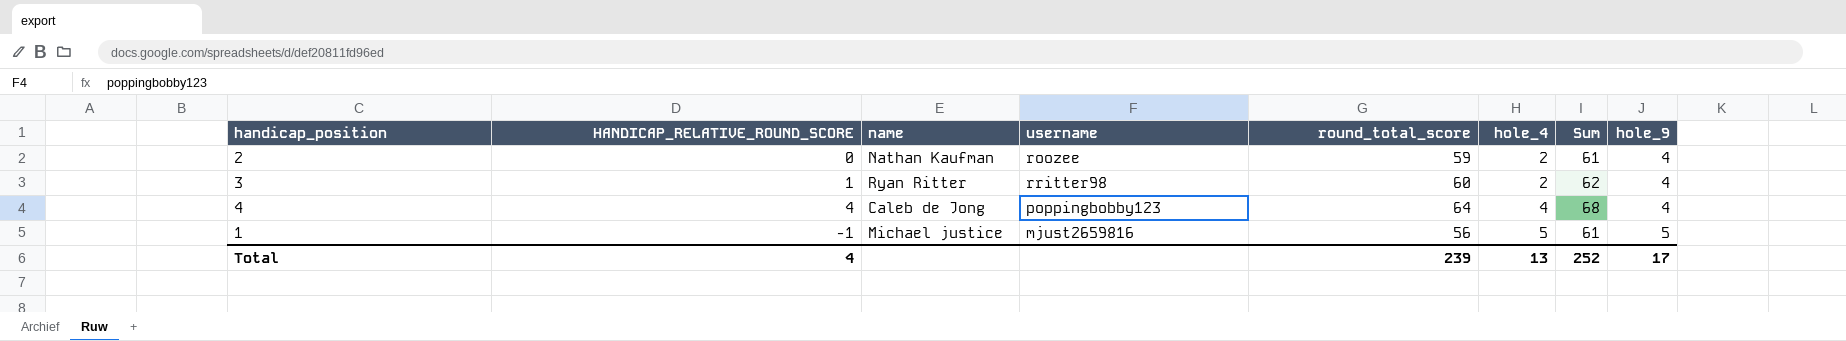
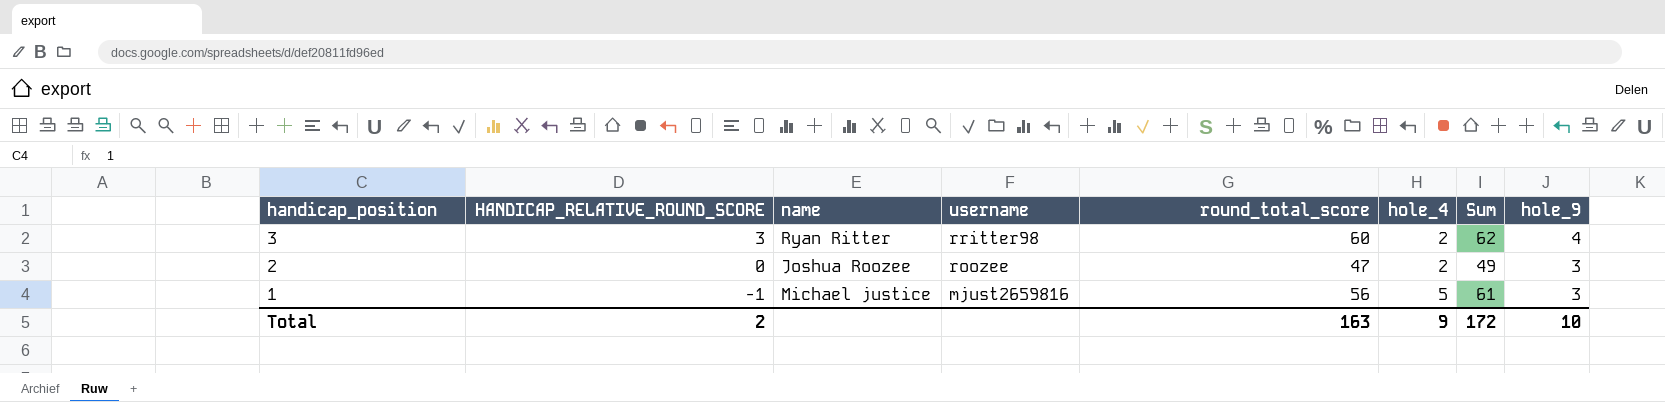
row order: hole_4 ascending -> handicap_position descending
row 4: 4 | Caleb de Jong | poppingbobby123 | 64 | 4 | 68 | 4 -> none
3 | HANDICAP_RELATIVE_ROUND_SCORE: 1 -> 3
2 | name: Nathan Kaufman -> Joshua Roozee
2 | round_total_score: 59 -> 47
2 | Sum: 61 -> 49
2 | hole_9: 4 -> 3
1 | hole_9: 5 -> 3
Total | HANDICAP_RELATIVE_ROUND_SCORE: 4 -> 2
Total | round_total_score: 239 -> 163
Total | hole_4: 13 -> 9
Total | Sum: 252 -> 172
Total | hole_9: 17 -> 10

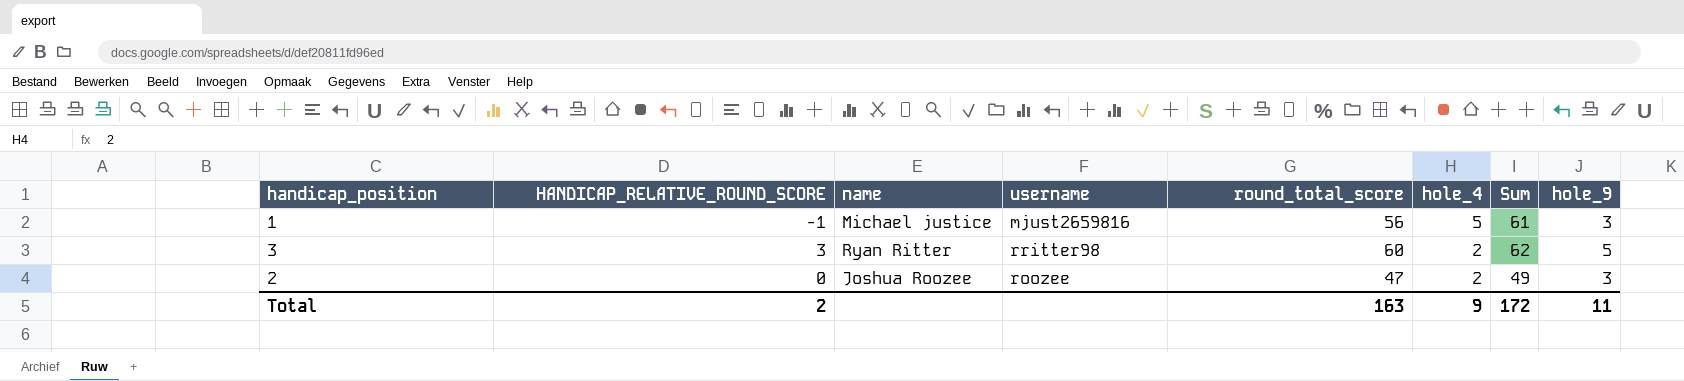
row order: handicap_position descending -> hole_4 descending
3 | hole_9: 4 -> 5
Total | hole_9: 10 -> 11

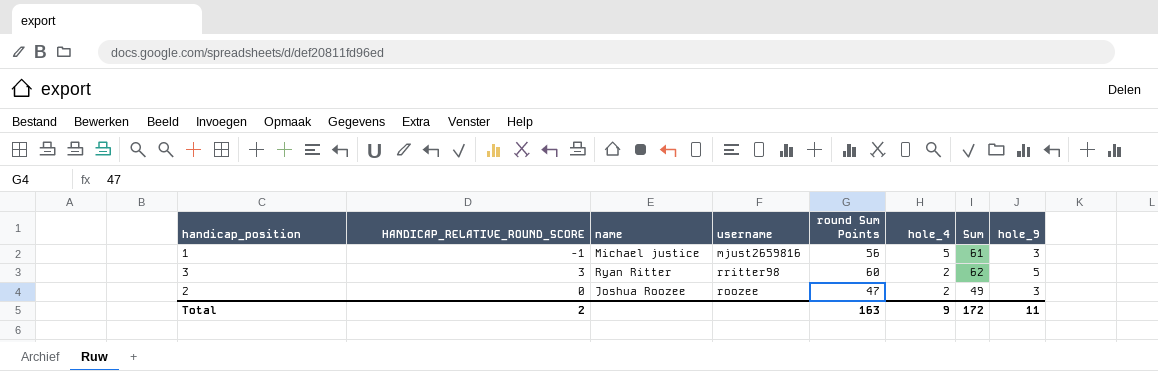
column name: round_total_score -> round Sum Points

